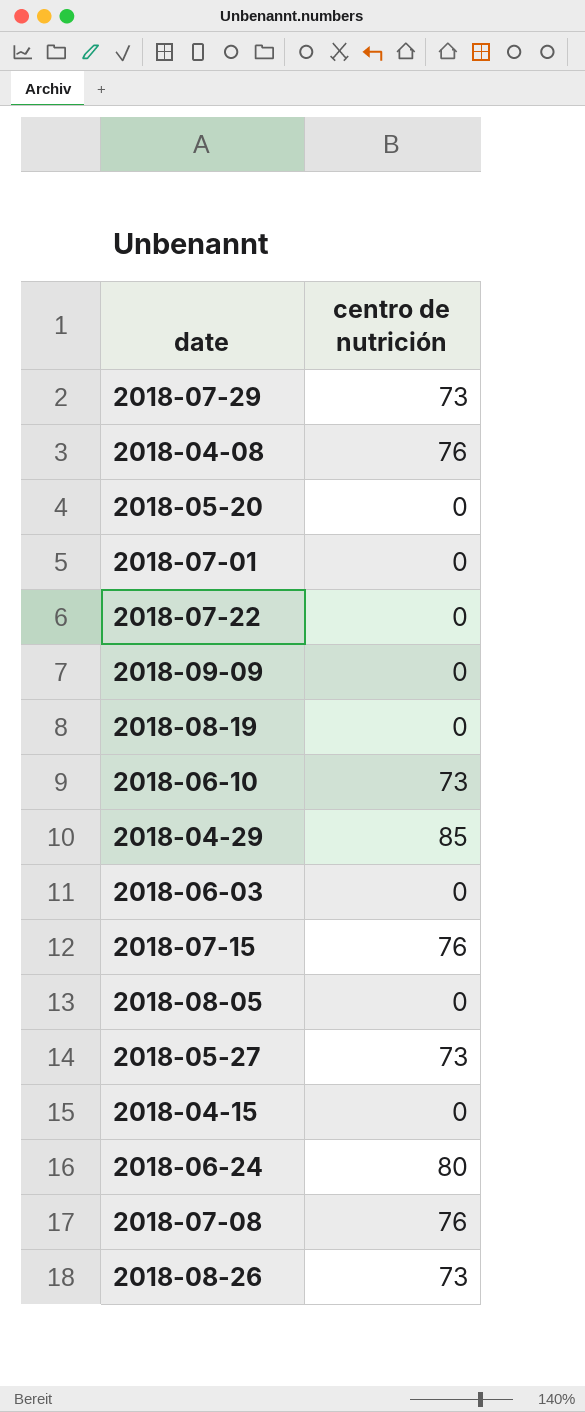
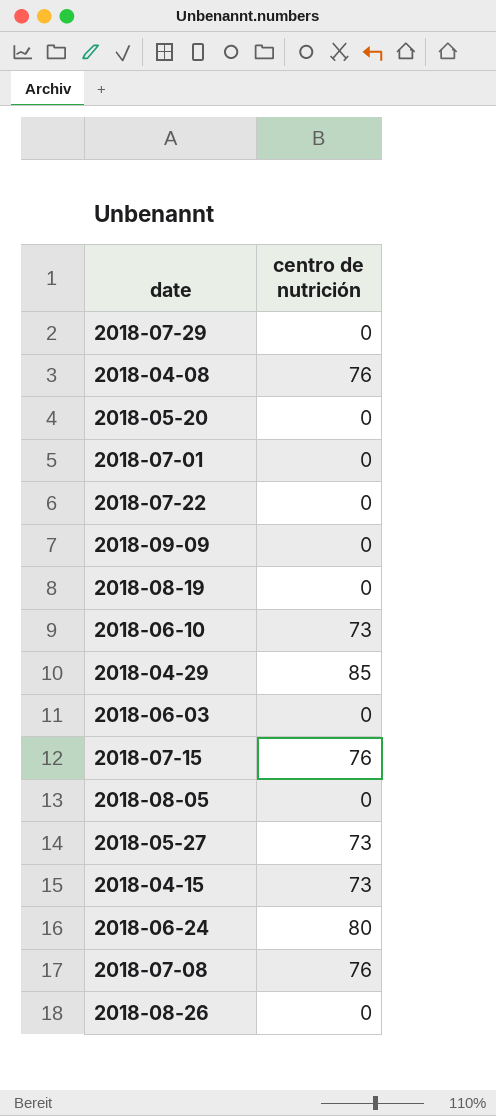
2018-07-29 | centro de nutrición: 73 -> 0
2018-04-15 | centro de nutrición: 0 -> 73
2018-08-26 | centro de nutrición: 73 -> 0

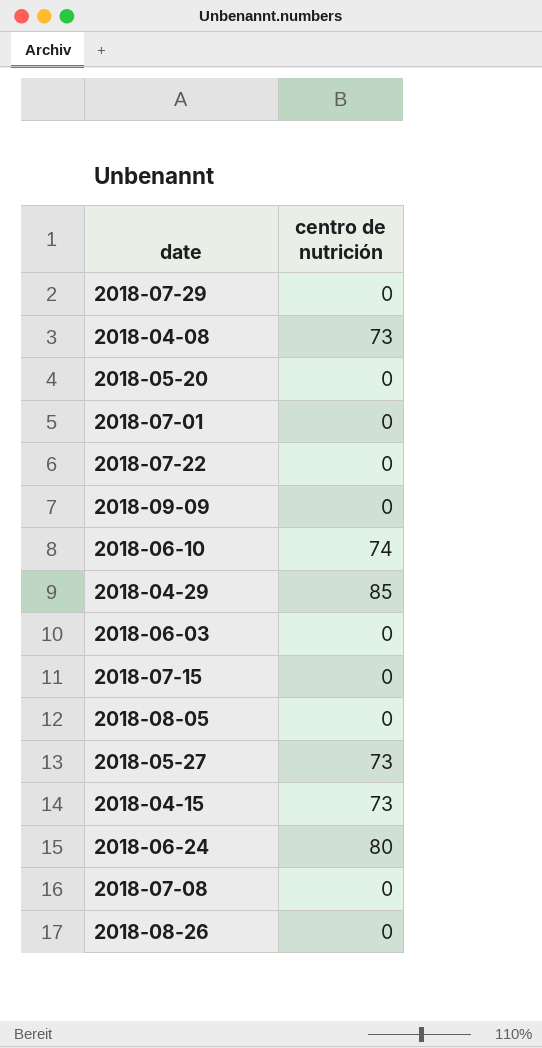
row 2018-08-19: 0 -> none
2018-04-08 | centro de nutrición: 76 -> 73
2018-06-10 | centro de nutrición: 73 -> 74
2018-07-15 | centro de nutrición: 76 -> 0
2018-07-08 | centro de nutrición: 76 -> 0

